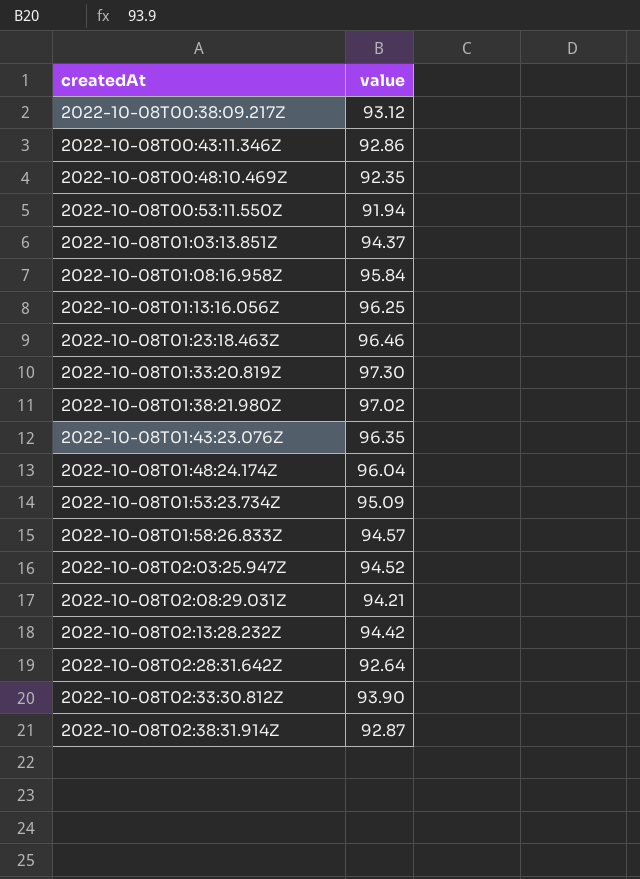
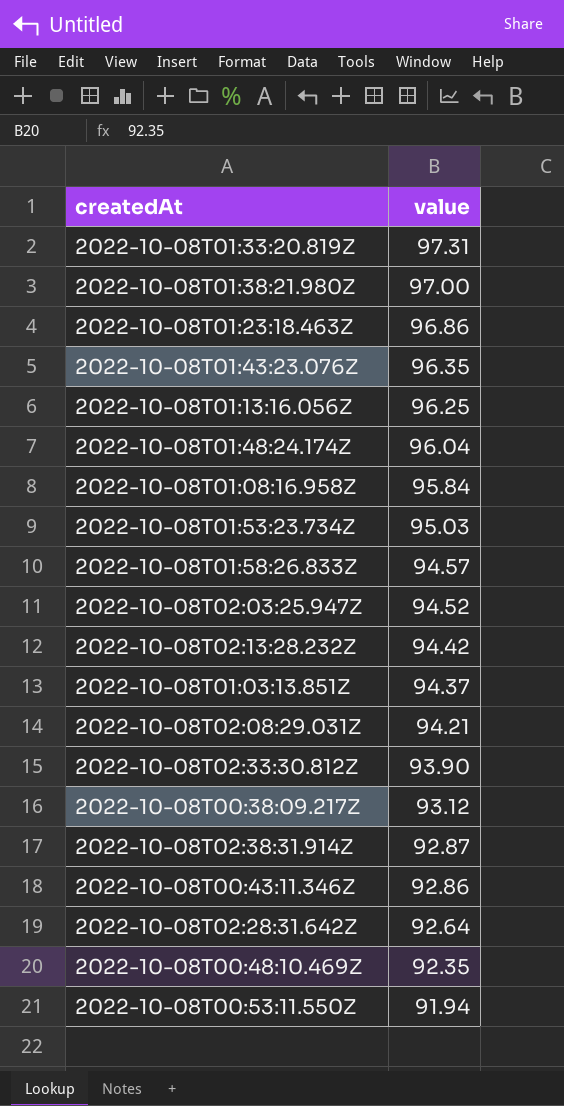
row order: createdAt ascending -> value descending
2022-10-08T01:33:20.819Z | value: 97.30 -> 97.31
2022-10-08T01:38:21.980Z | value: 97.02 -> 97.00
2022-10-08T01:23:18.463Z | value: 96.46 -> 96.86
2022-10-08T01:53:23.734Z | value: 95.09 -> 95.03

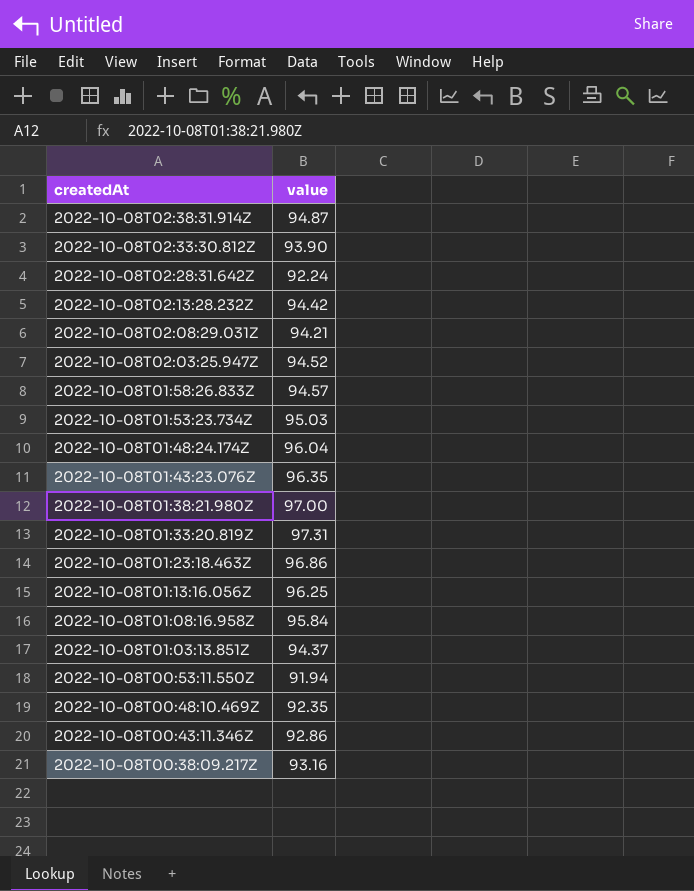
row order: value descending -> createdAt descending
2022-10-08T02:38:31.914Z | value: 92.87 -> 94.87
2022-10-08T02:28:31.642Z | value: 92.64 -> 92.24
2022-10-08T00:38:09.217Z | value: 93.12 -> 93.16

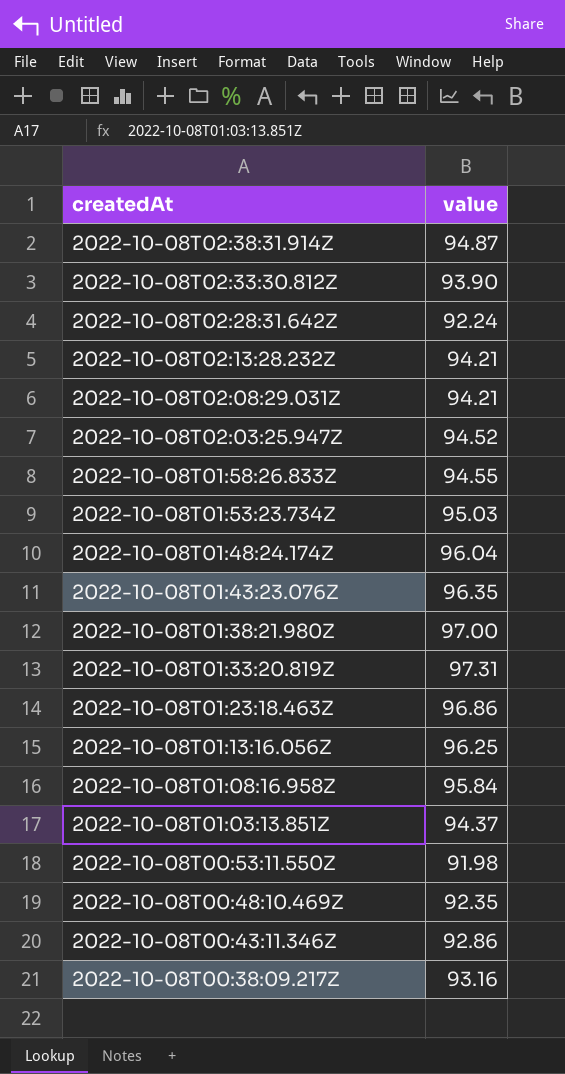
2022-10-08T02:13:28.232Z | value: 94.42 -> 94.21
2022-10-08T01:58:26.833Z | value: 94.57 -> 94.55
2022-10-08T00:53:11.550Z | value: 91.94 -> 91.98

